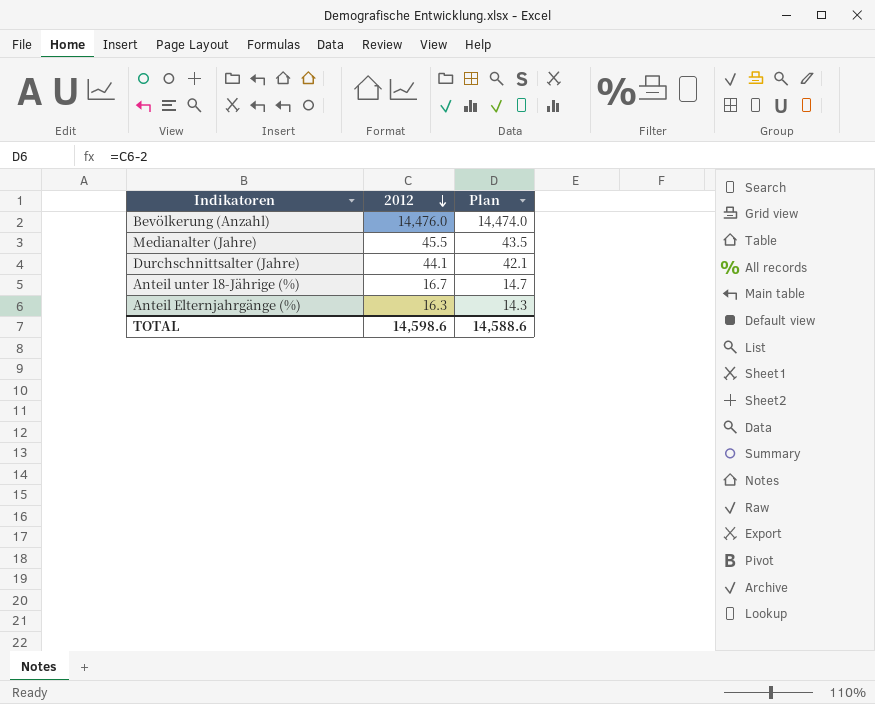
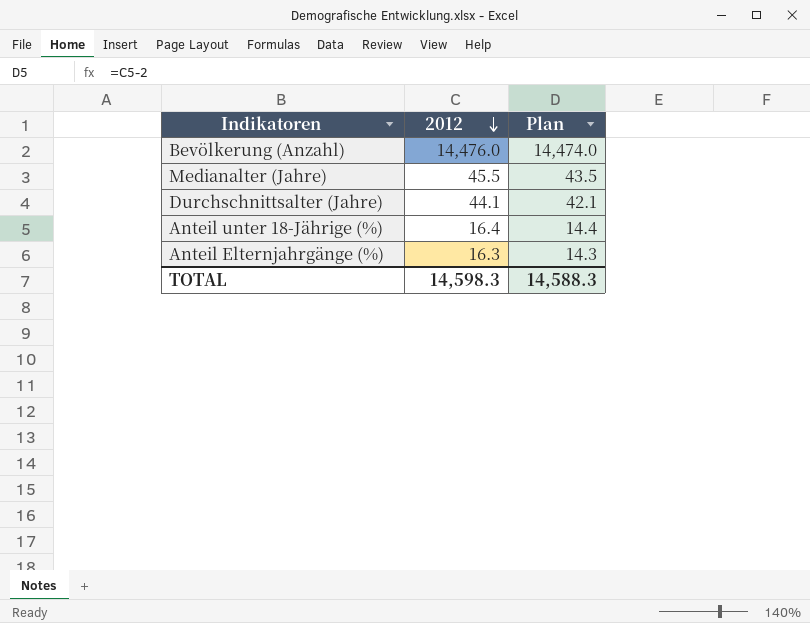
Anteil unter 18-Jährige (%) | 2012: 16.7 -> 16.4
Anteil unter 18-Jährige (%) | Plan: 14.7 -> 14.4
TOTAL | 2012: 14,598.6 -> 14,598.3
TOTAL | Plan: 14,588.6 -> 14,588.3

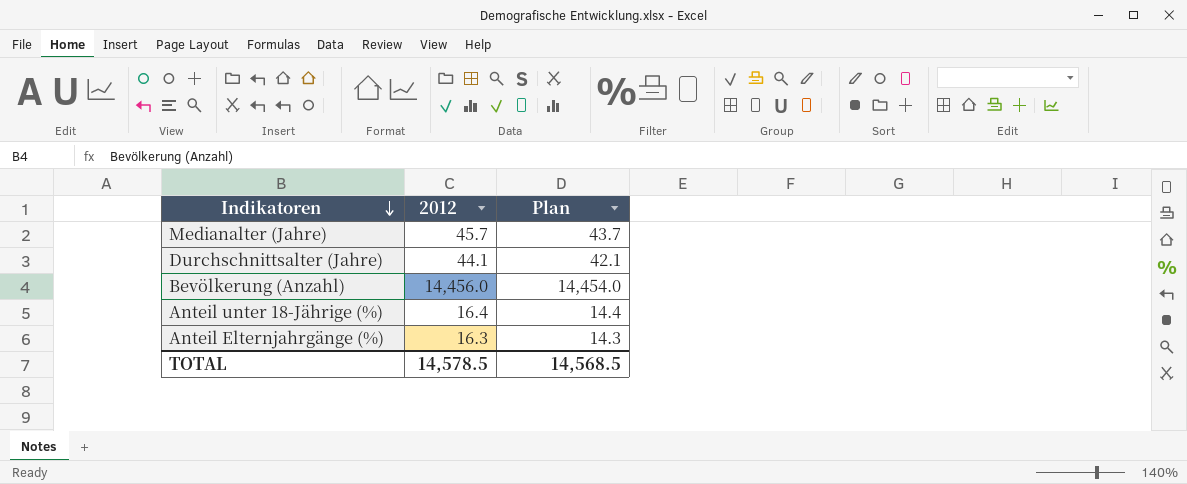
row order: 2012 descending -> Indikatoren descending
Medianalter (Jahre) | 2012: 45.5 -> 45.7
Medianalter (Jahre) | Plan: 43.5 -> 43.7
Bevölkerung (Anzahl) | 2012: 14,476.0 -> 14,456.0
Bevölkerung (Anzahl) | Plan: 14,474.0 -> 14,454.0
TOTAL | 2012: 14,598.3 -> 14,578.5
TOTAL | Plan: 14,588.3 -> 14,568.5

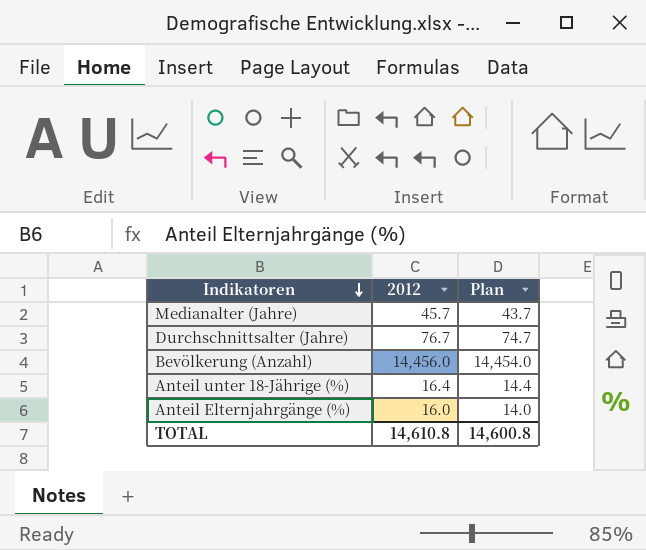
Durchschnittsalter (Jahre) | 2012: 44.1 -> 76.7
Durchschnittsalter (Jahre) | Plan: 42.1 -> 74.7
Anteil Elternjahrgänge (%) | 2012: 16.3 -> 16.0
Anteil Elternjahrgänge (%) | Plan: 14.3 -> 14.0
TOTAL | 2012: 14,578.5 -> 14,610.8
TOTAL | Plan: 14,568.5 -> 14,600.8

